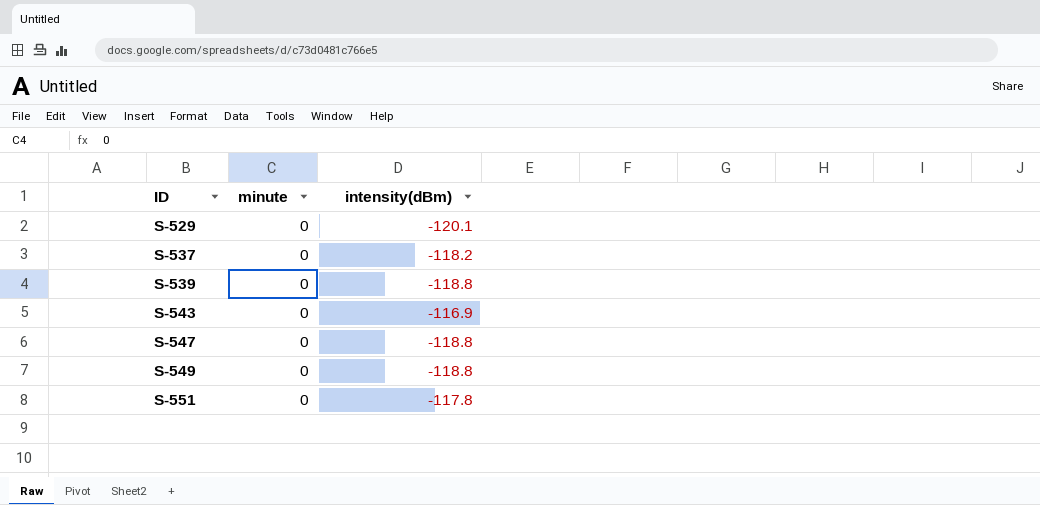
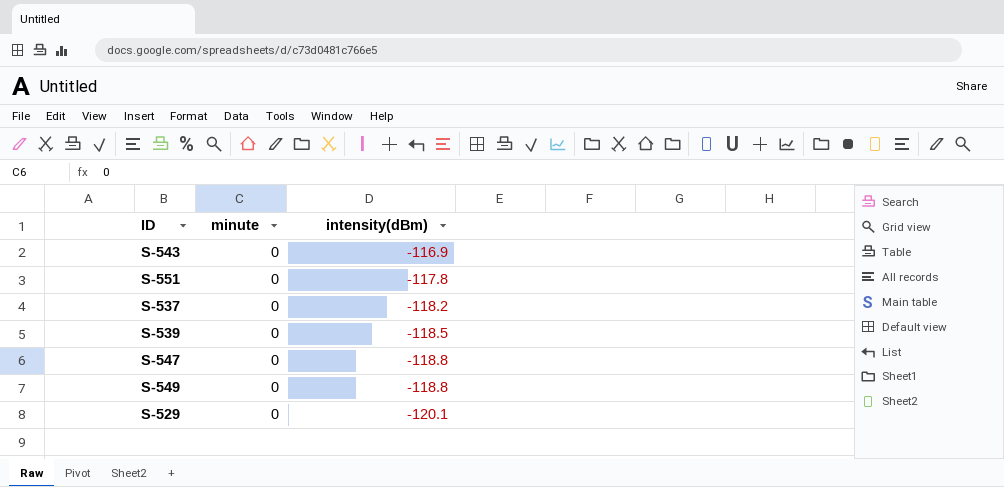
row order: ID ascending -> intensity(dBm) descending
S-539 | intensity(dBm): -118.8 -> -118.5

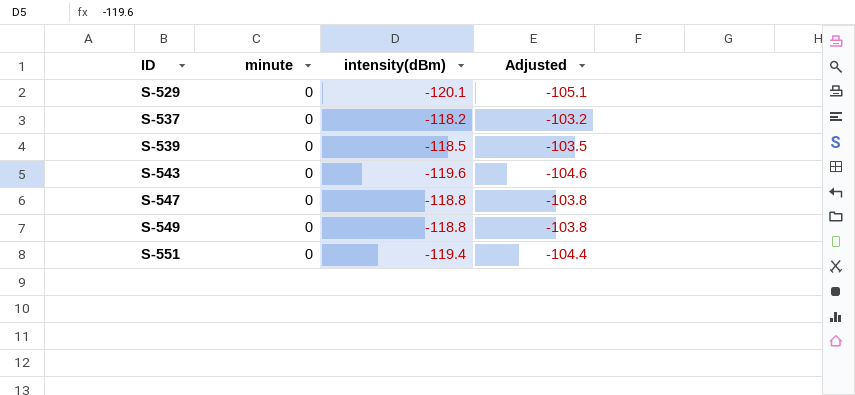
row order: intensity(dBm) descending -> ID ascending
column Adjusted | formula: none -> [intensity(dBm)] + 15
S-543 | intensity(dBm): -116.9 -> -119.6
S-551 | intensity(dBm): -117.8 -> -119.4

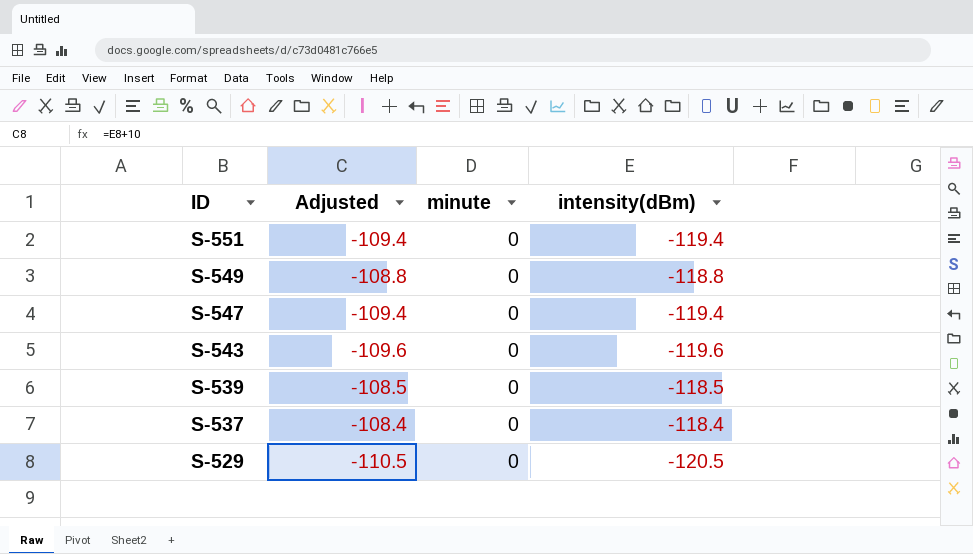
row order: ID ascending -> ID descending
column Adjusted | formula: [intensity(dBm)] + 15 -> [intensity(dBm)] + 10
column Adjusted | position: 4 -> 2
S-547 | intensity(dBm): -118.8 -> -119.4
S-537 | intensity(dBm): -118.2 -> -118.4
S-529 | intensity(dBm): -120.1 -> -120.5

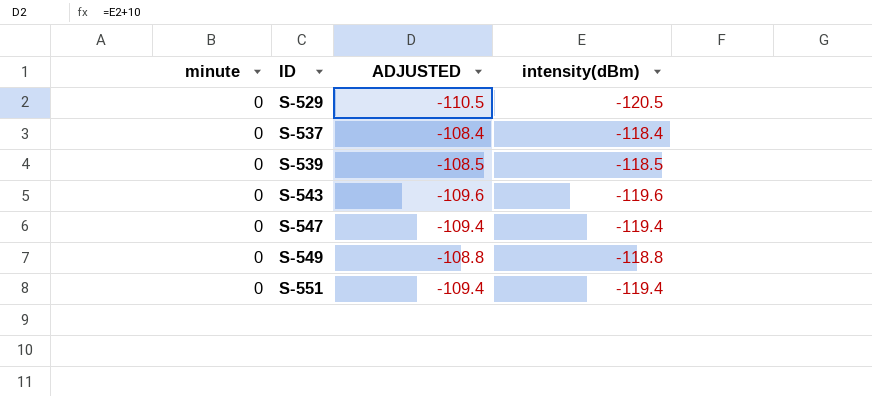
row order: ID descending -> ID ascending
column minute | position: 3 -> 1
column name: Adjusted -> ADJUSTED

